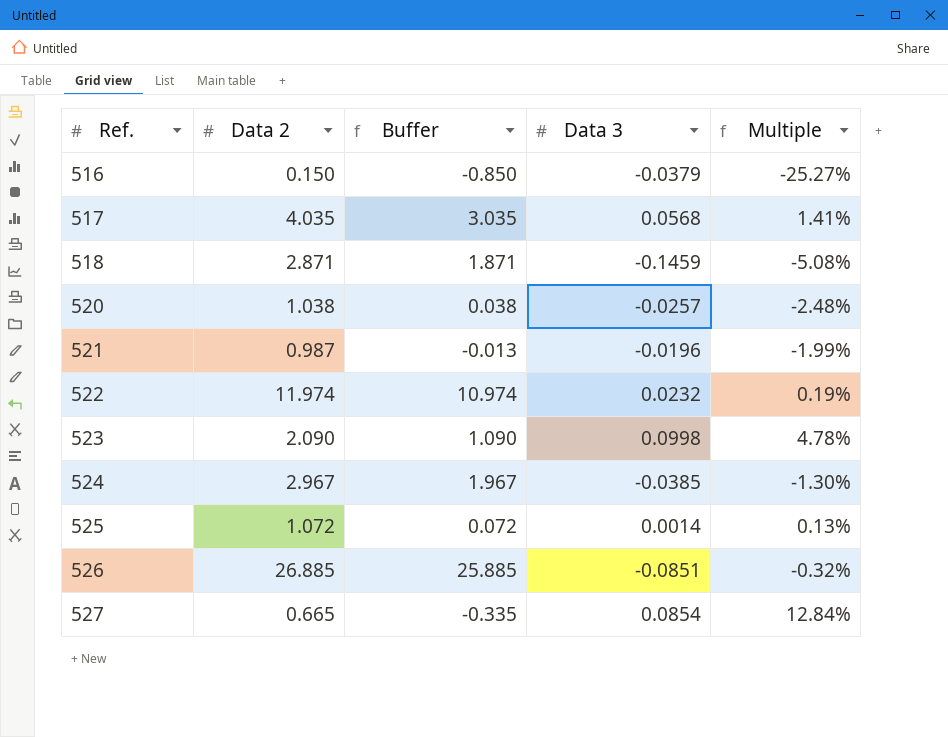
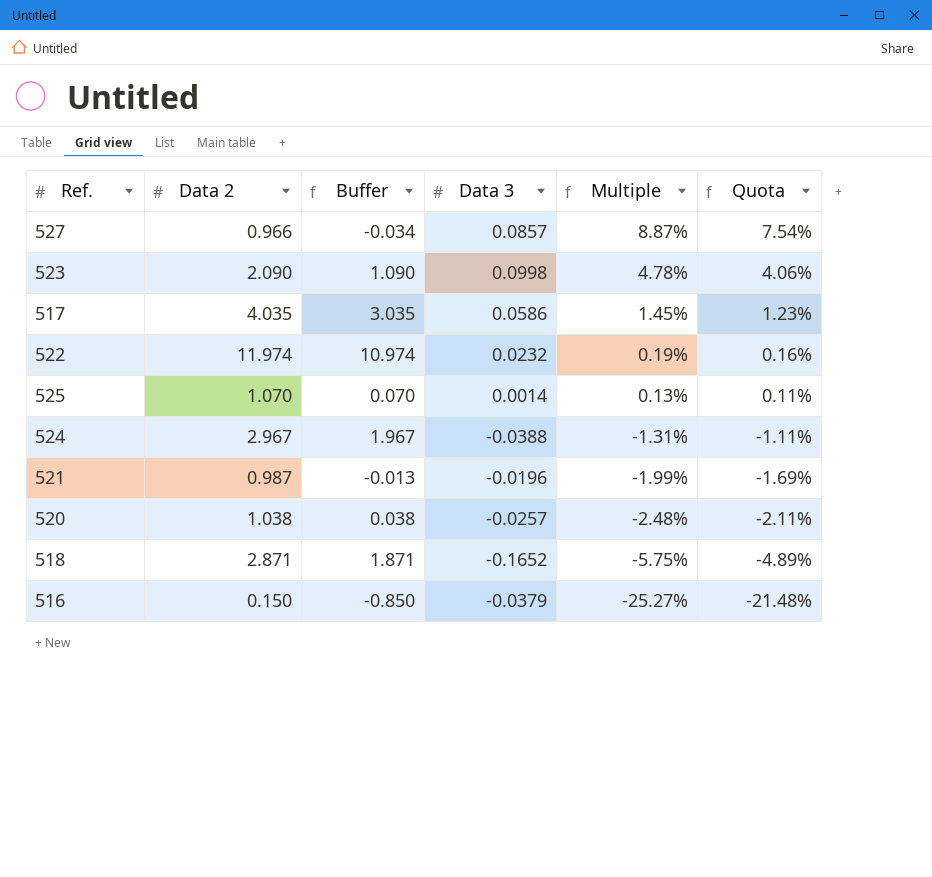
row order: Ref. ascending -> Multiple descending
column Quota | formula: none -> [Multiple] * 0.85
row 526: 26.885 | 25.885 | -0.0851 | -0.32% -> none
527 | Data 2: 0.665 -> 0.966
527 | Buffer: -0.335 -> -0.034
527 | Data 3: 0.0854 -> 0.0857
527 | Multiple: 12.84% -> 8.87%
517 | Data 3: 0.0568 -> 0.0586
517 | Multiple: 1.41% -> 1.45%
525 | Data 2: 1.072 -> 1.070
525 | Buffer: 0.072 -> 0.070
524 | Data 3: -0.0385 -> -0.0388
524 | Multiple: -1.30% -> -1.31%
518 | Data 3: -0.1459 -> -0.1652
518 | Multiple: -5.08% -> -5.75%

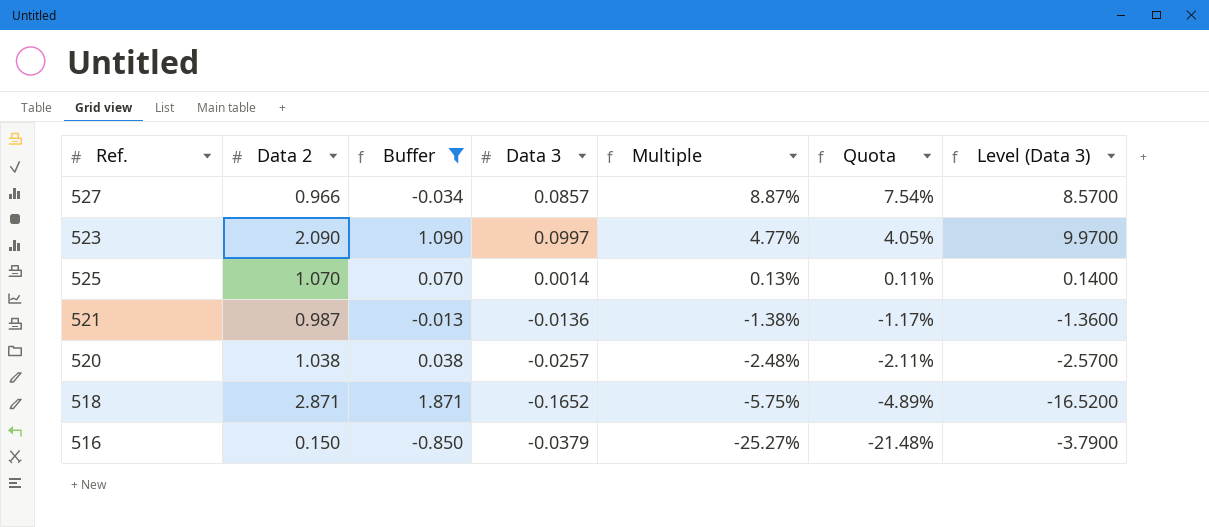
filter: none -> Buffer <= 1.871
column Level (Data 3) | formula: none -> [Data 3] * 100
523 | Data 3: 0.0998 -> 0.0997
523 | Multiple: 4.78% -> 4.77%
523 | Quota: 4.06% -> 4.05%
521 | Data 3: -0.0196 -> -0.0136
521 | Multiple: -1.99% -> -1.38%
521 | Quota: -1.69% -> -1.17%

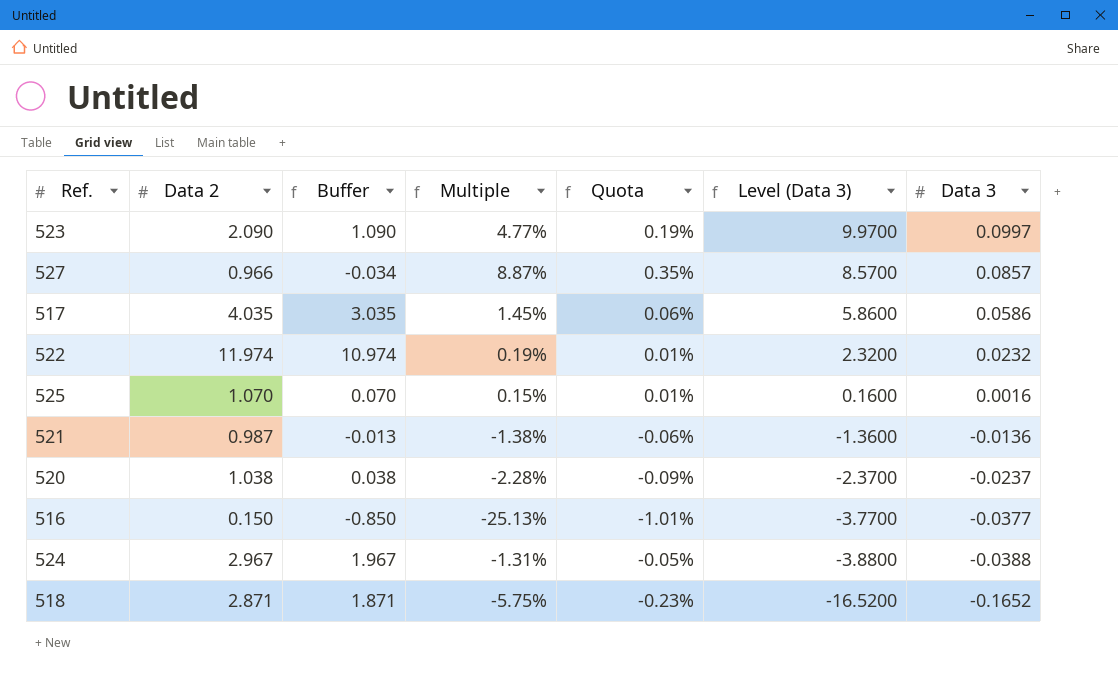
filter: Buffer <= 1.871 -> none
row order: Multiple descending -> Level (Data 3) descending
column Quota | formula: [Multiple] * 0.85 -> [Multiple] * 0.04
column Data 3 | position: 4 -> 7
525 | Multiple: 0.13% -> 0.15%
525 | Level (Data 3): 0.1400 -> 0.1600
525 | Data 3: 0.0014 -> 0.0016
520 | Multiple: -2.48% -> -2.28%
520 | Level (Data 3): -2.5700 -> -2.3700
520 | Data 3: -0.0257 -> -0.0237
516 | Multiple: -25.27% -> -25.13%
516 | Level (Data 3): -3.7900 -> -3.7700
516 | Data 3: -0.0379 -> -0.0377

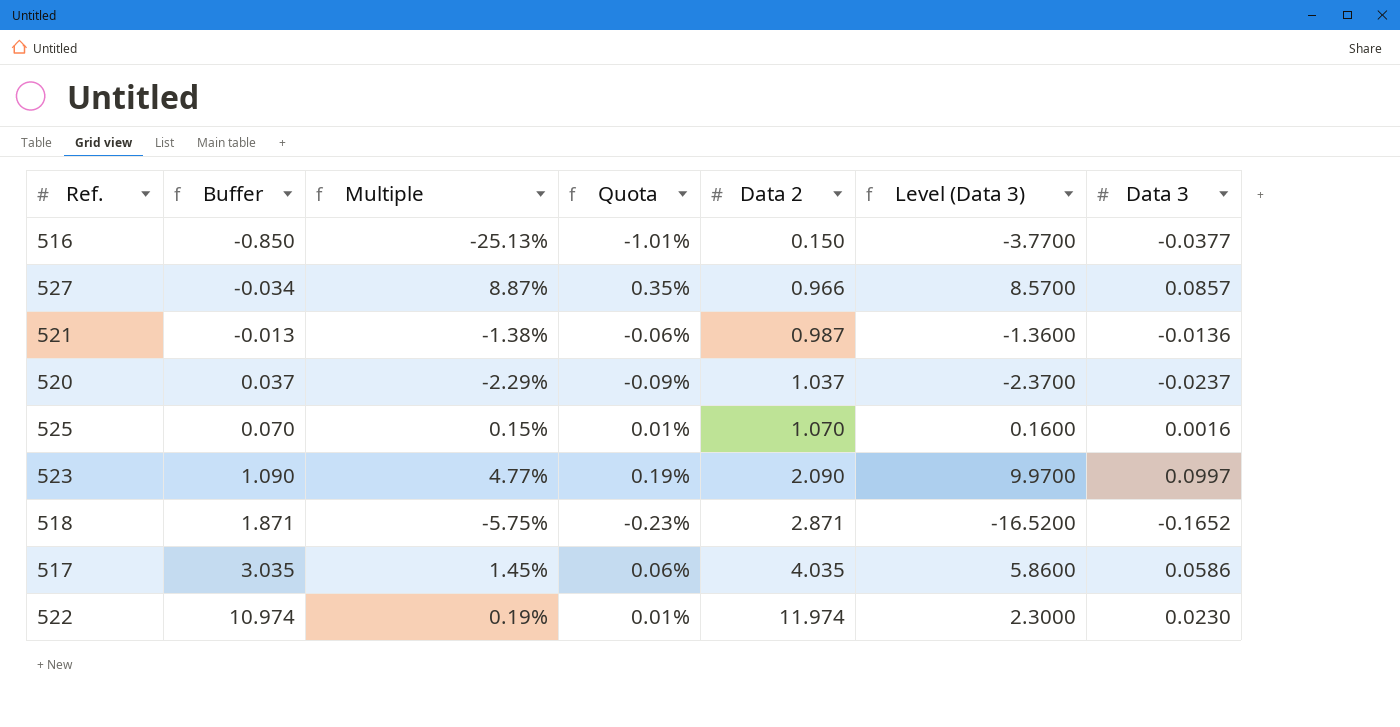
row order: Level (Data 3) descending -> Buffer ascending
column Data 2 | position: 2 -> 5
row 524: 2.967 | 1.967 | -1.31% | -0.05% | -3.8800 | -0.0388 -> none
520 | Buffer: 0.038 -> 0.037
520 | Multiple: -2.28% -> -2.29%
520 | Data 2: 1.038 -> 1.037
522 | Level (Data 3): 2.3200 -> 2.3000
522 | Data 3: 0.0232 -> 0.0230

